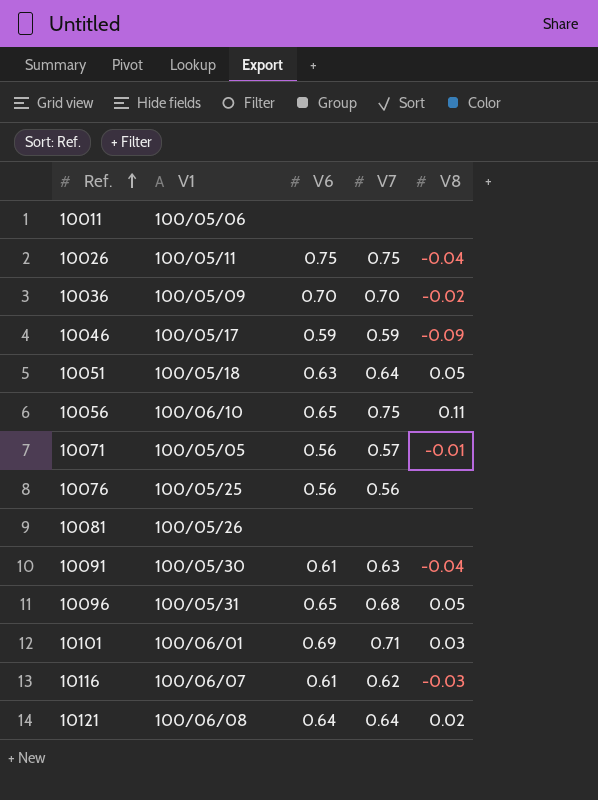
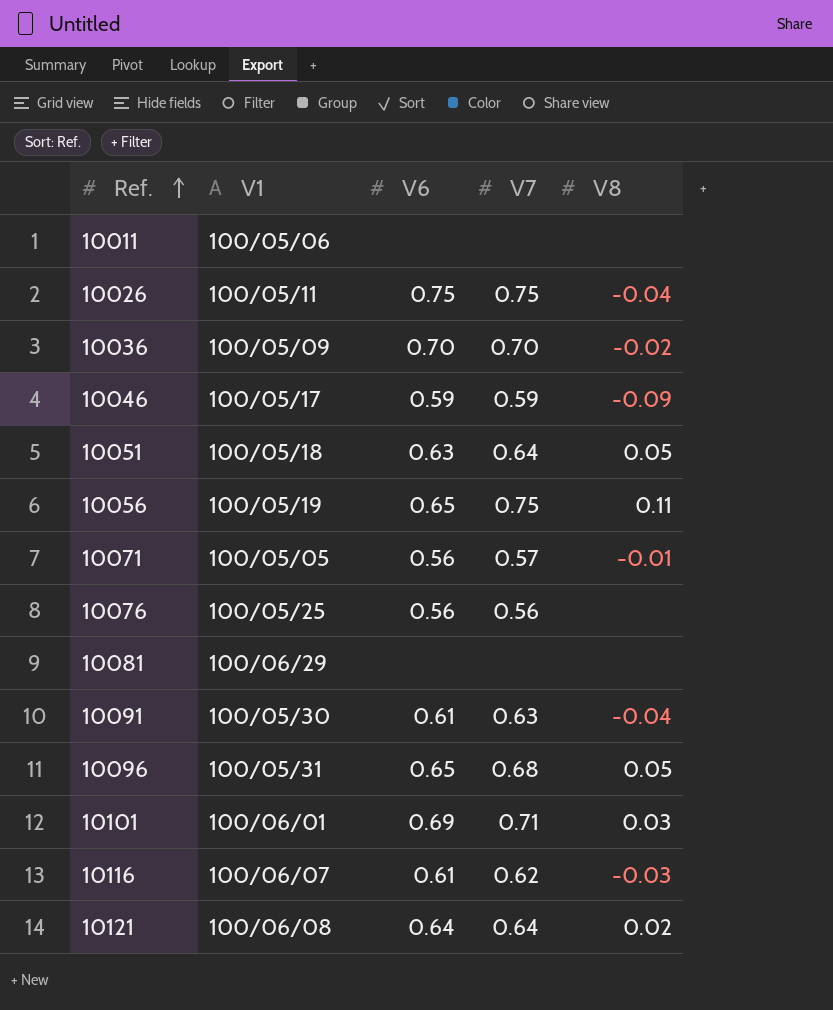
10056 | V1: 100/06/10 -> 100/05/19
10081 | V1: 100/05/26 -> 100/06/29

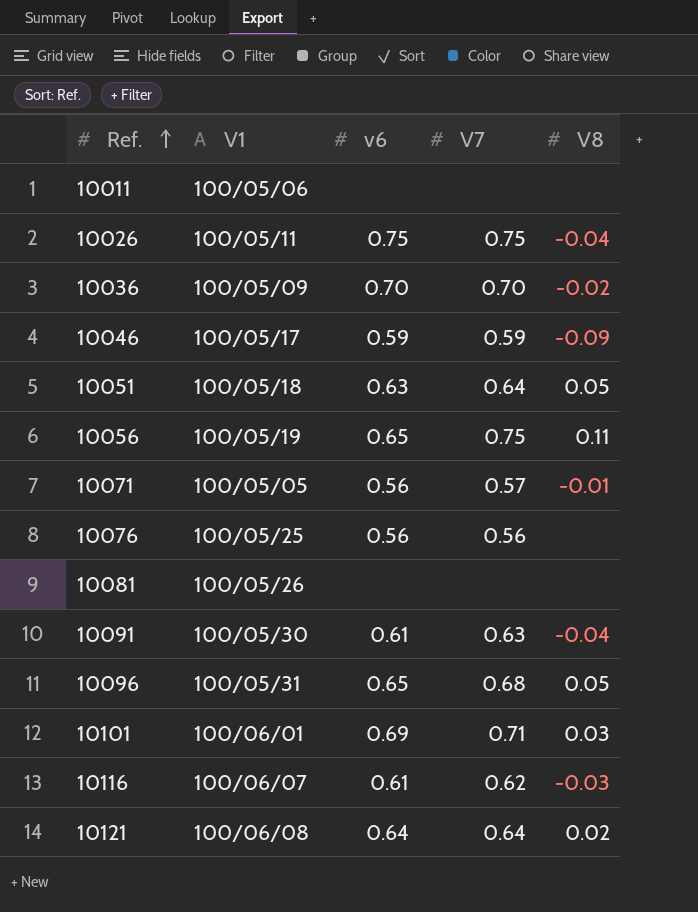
column name: V6 -> v6
10081 | V1: 100/06/29 -> 100/05/26

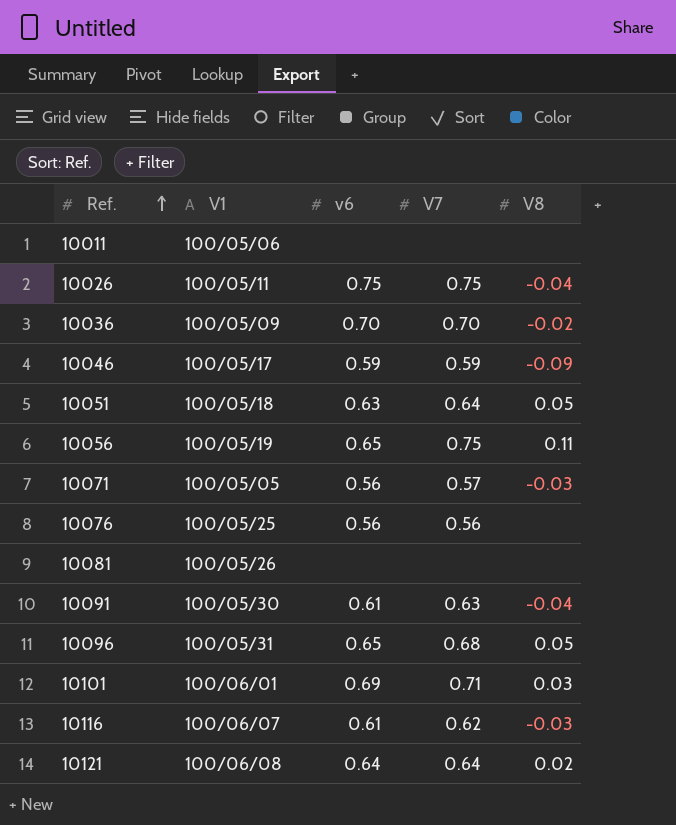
10071 | V8: -0.01 -> -0.03

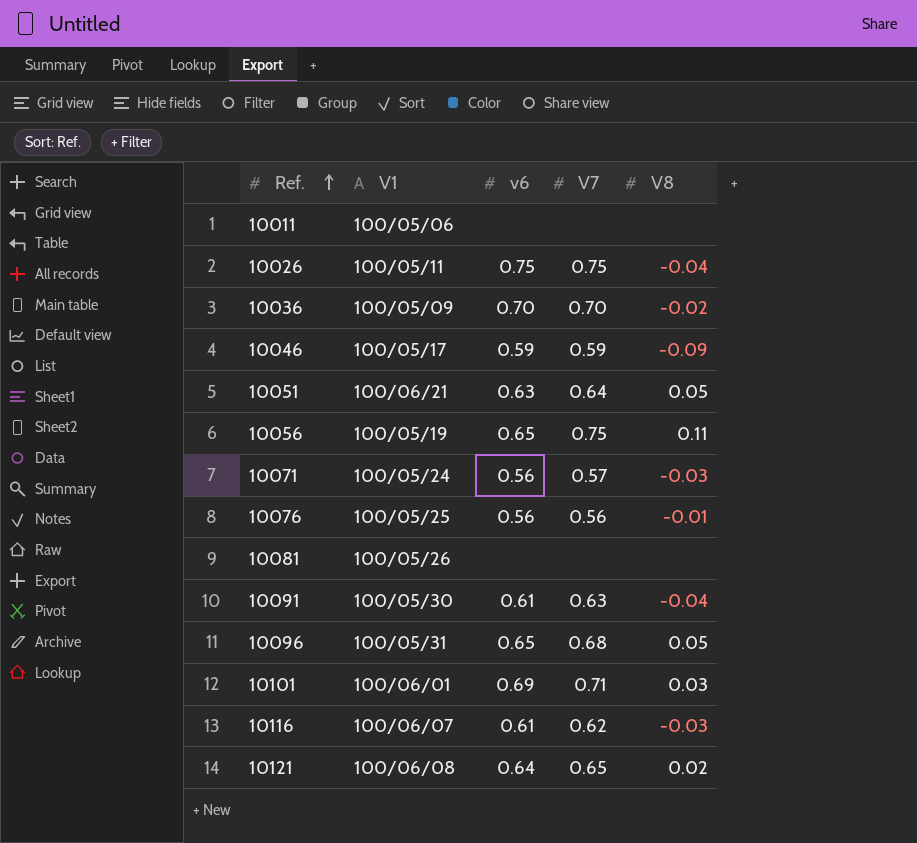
10051 | V1: 100/05/18 -> 100/06/21
10071 | V1: 100/05/05 -> 100/05/24
10076 | V8: none -> -0.01
10121 | V7: 0.64 -> 0.65

